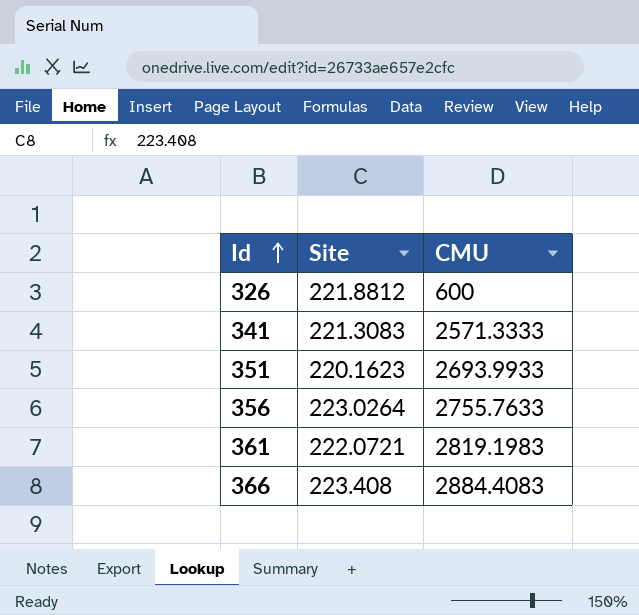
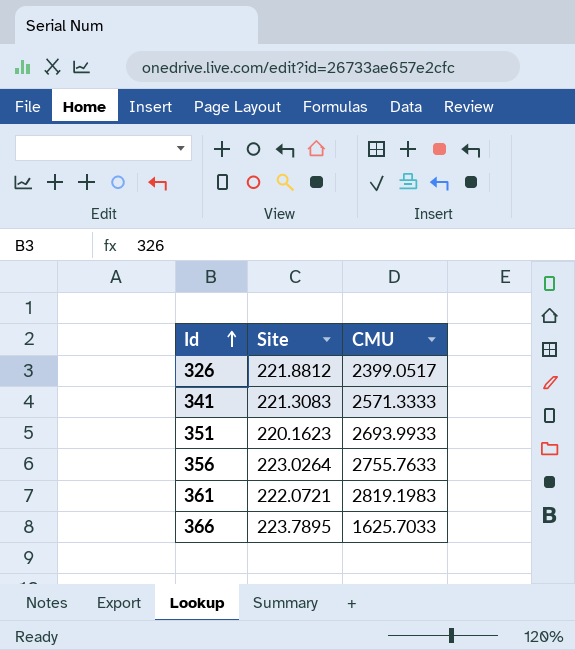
326 | CMU: 600 -> 2399.0517
366 | Site: 223.408 -> 223.7895
366 | CMU: 2884.4083 -> 1625.7033

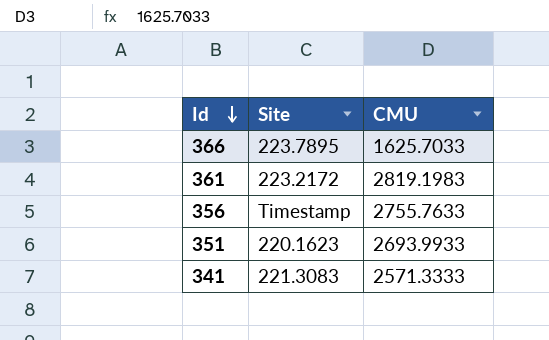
row order: Id ascending -> Id descending
row 326: 221.8812 | 2399.0517 -> none
361 | Site: 222.0721 -> 223.2172
356 | Site: 223.0264 -> Timestamp

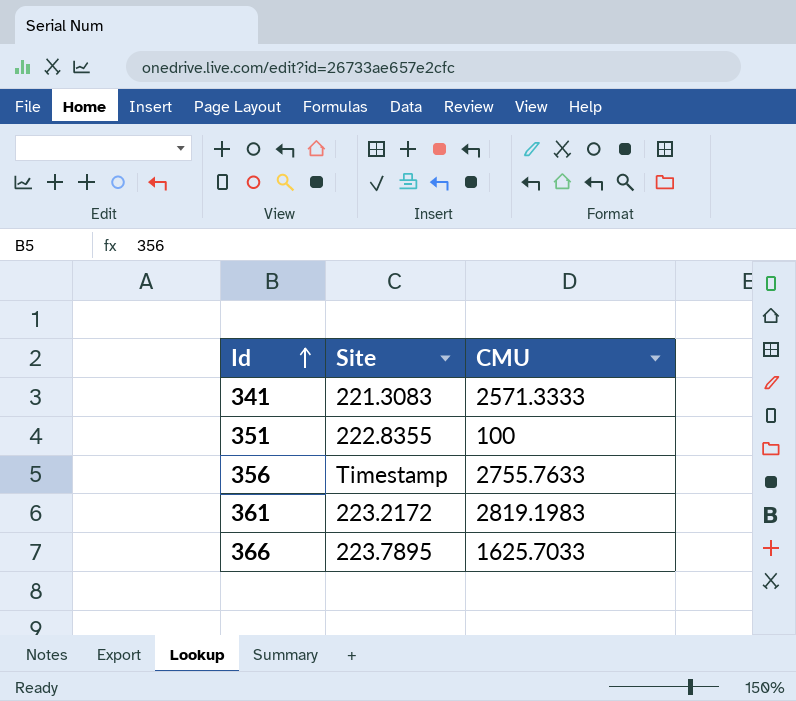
row order: Id descending -> Id ascending
351 | Site: 220.1623 -> 222.8355
351 | CMU: 2693.9933 -> 100

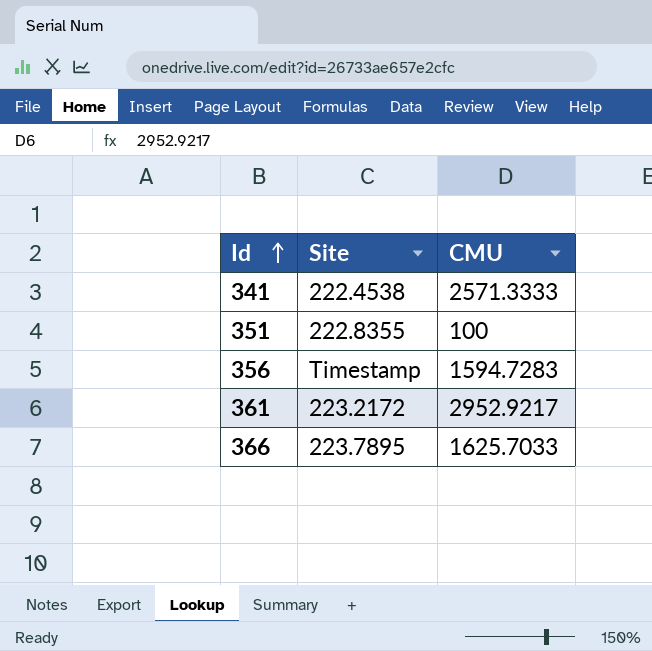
341 | Site: 221.3083 -> 222.4538
356 | CMU: 2755.7633 -> 1594.7283
361 | CMU: 2819.1983 -> 2952.9217

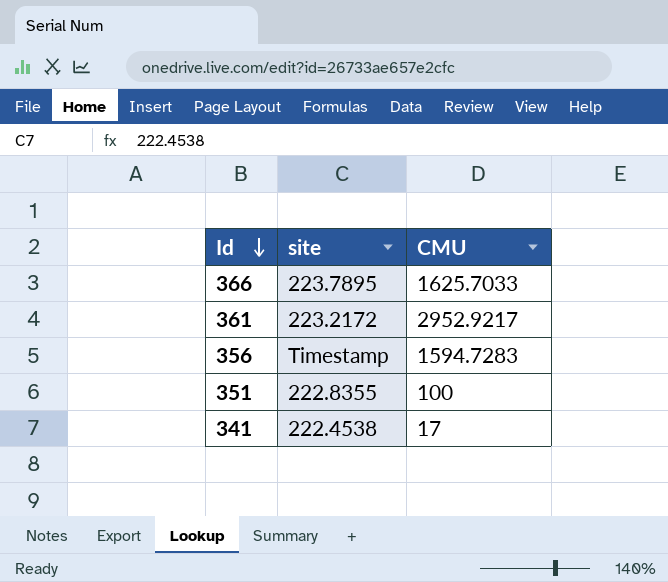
row order: Id ascending -> Id descending
column name: Site -> site
341 | CMU: 2571.3333 -> 17

